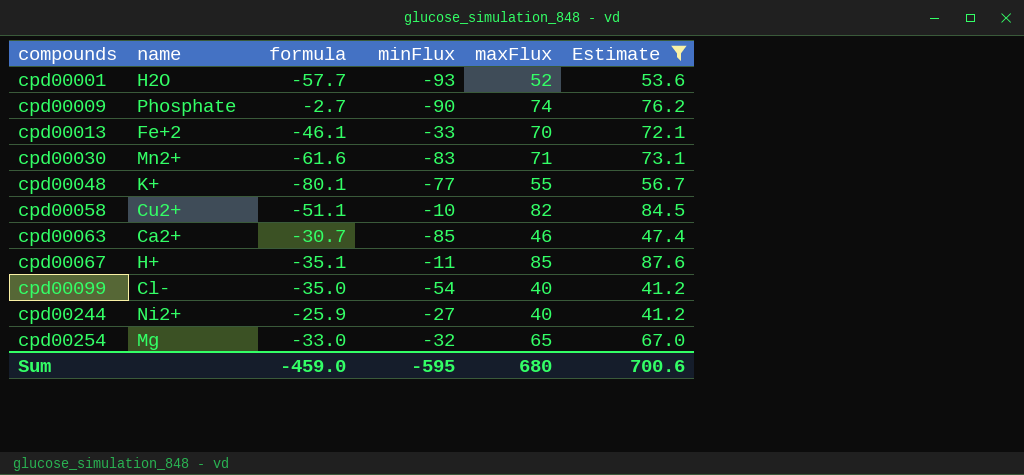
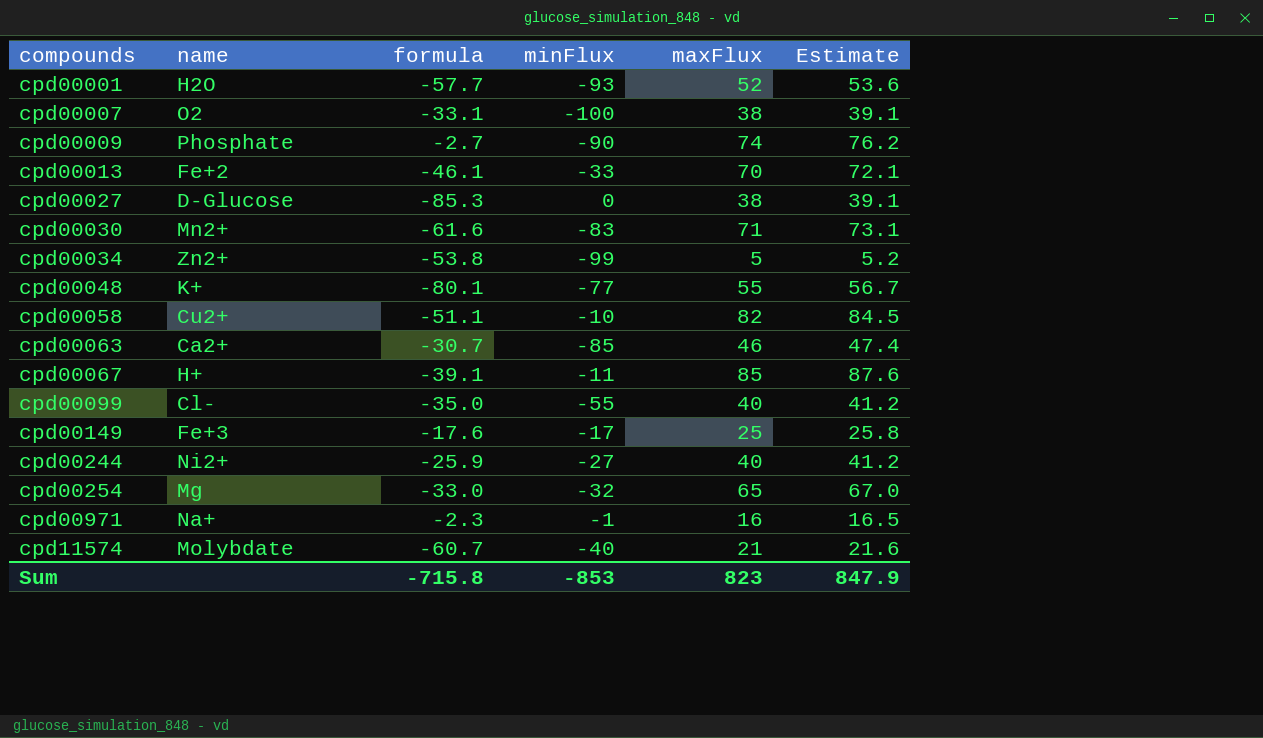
filter: Estimate >= 41.2 -> none
cpd00067 | formula: -35.1 -> -39.1
cpd00099 | minFlux: -54 -> -55
Sum | formula: -459.0 -> -715.8
Sum | minFlux: -595 -> -853
Sum | maxFlux: 680 -> 823
Sum | Estimate: 700.6 -> 847.9

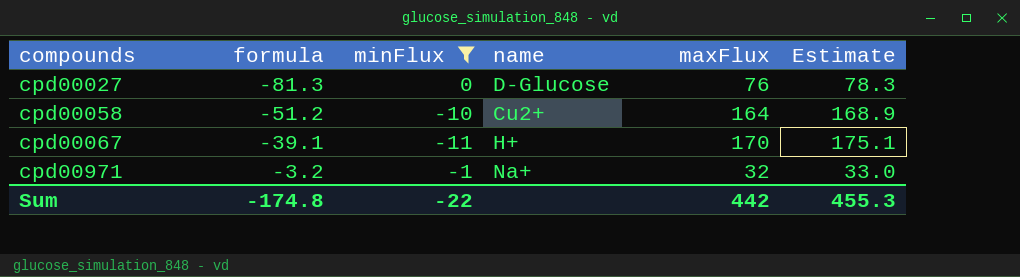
filter: none -> minFlux >= -11
column name | position: 2 -> 4
cpd00027 | formula: -85.3 -> -81.3
cpd00027 | maxFlux: 38 -> 76
cpd00027 | Estimate: 39.1 -> 78.3
cpd00058 | formula: -51.1 -> -51.2
cpd00058 | maxFlux: 82 -> 164
cpd00058 | Estimate: 84.5 -> 168.9
cpd00067 | maxFlux: 85 -> 170
cpd00067 | Estimate: 87.6 -> 175.1
cpd00971 | formula: -2.3 -> -3.2
cpd00971 | maxFlux: 16 -> 32
cpd00971 | Estimate: 16.5 -> 33.0
Sum | formula: -715.8 -> -174.8
Sum | minFlux: -853 -> -22
Sum | maxFlux: 823 -> 442
Sum | Estimate: 847.9 -> 455.3

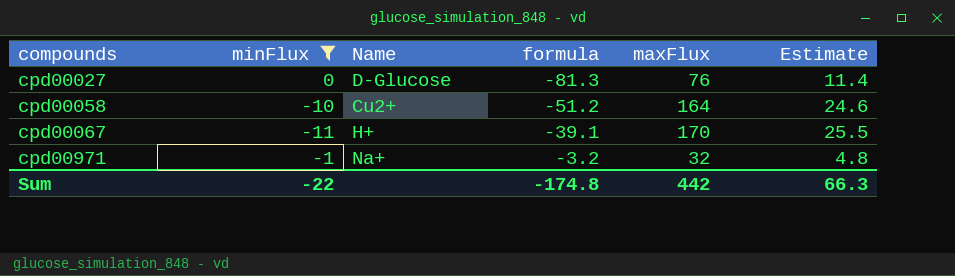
column name: name -> Name
column formula | position: 2 -> 4
column Estimate | formula: [maxFlux] * 1.03 -> [maxFlux] * 0.15
Sum | Estimate: 455.3 -> 66.3

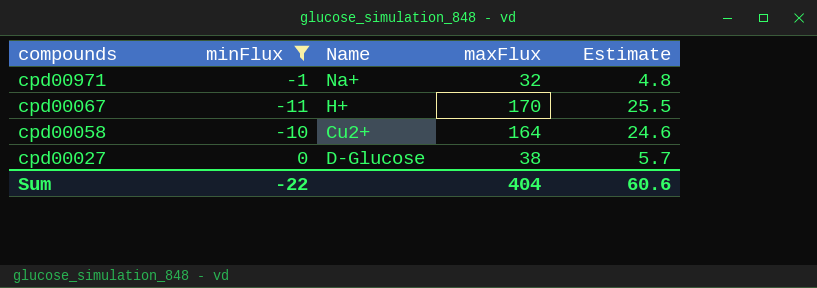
row order: compounds ascending -> compounds descending
column formula | position: 4 -> none
cpd00027 | maxFlux: 76 -> 38
cpd00027 | Estimate: 11.4 -> 5.7
Sum | maxFlux: 442 -> 404
Sum | Estimate: 66.3 -> 60.6

